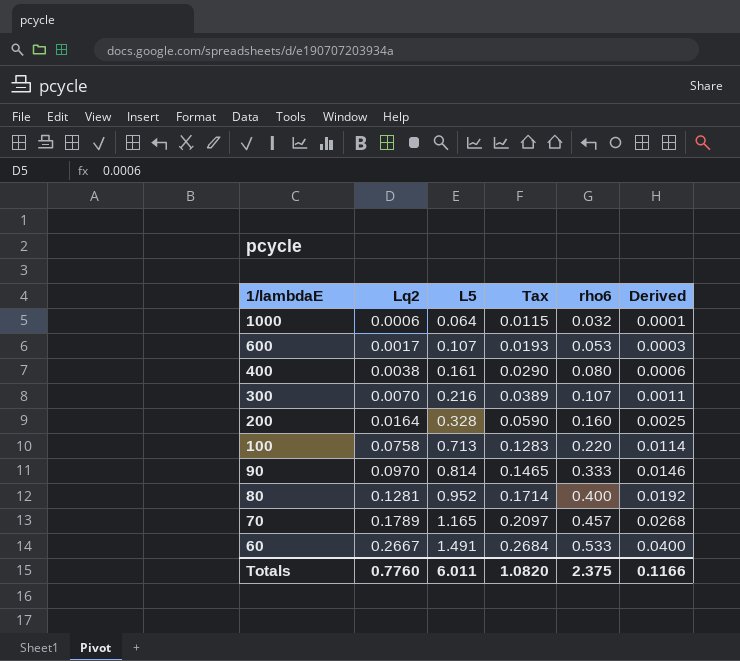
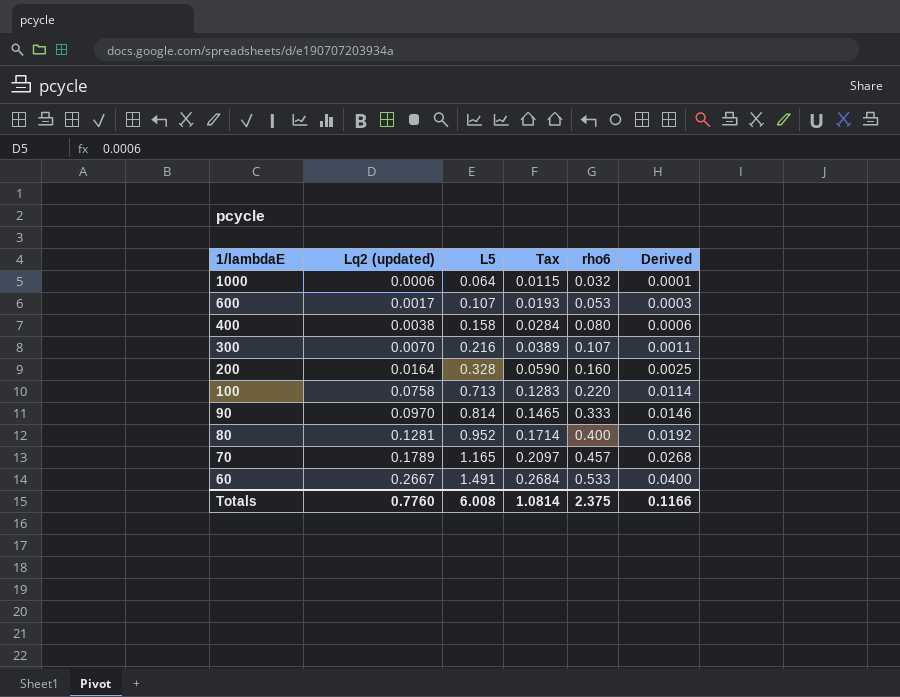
column name: Lq2 -> Lq2 (updated)
400 | L5: 0.161 -> 0.158
400 | Tax: 0.0290 -> 0.0284
Totals | L5: 6.011 -> 6.008
Totals | Tax: 1.0820 -> 1.0814

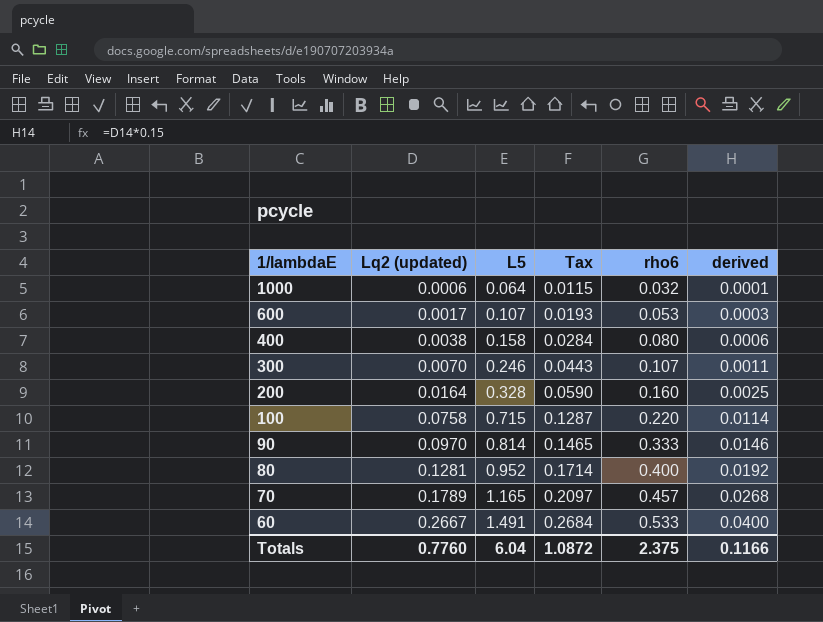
column name: Derived -> derived
300 | L5: 0.216 -> 0.246
300 | Tax: 0.0389 -> 0.0443
100 | L5: 0.713 -> 0.715
100 | Tax: 0.1283 -> 0.1287
Totals | L5: 6.008 -> 6.04
Totals | Tax: 1.0814 -> 1.0872

